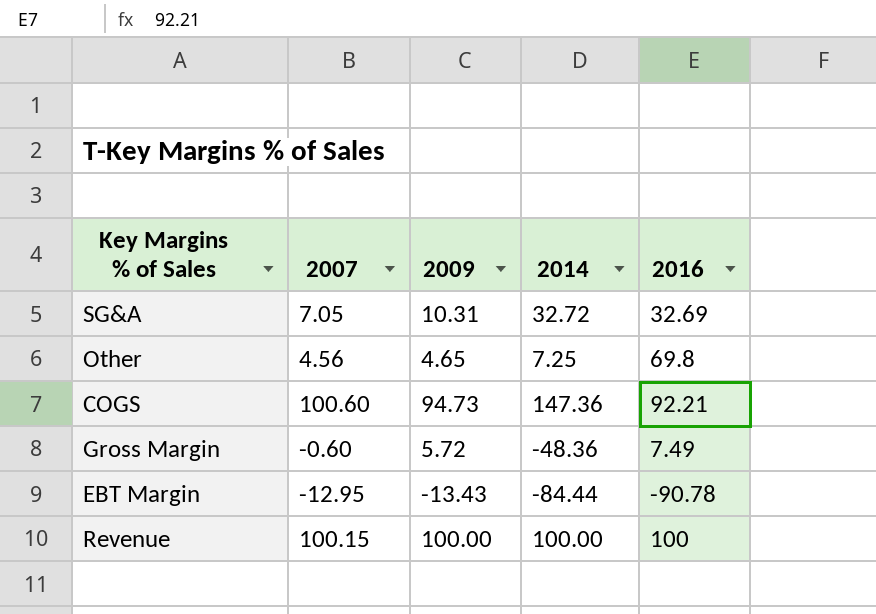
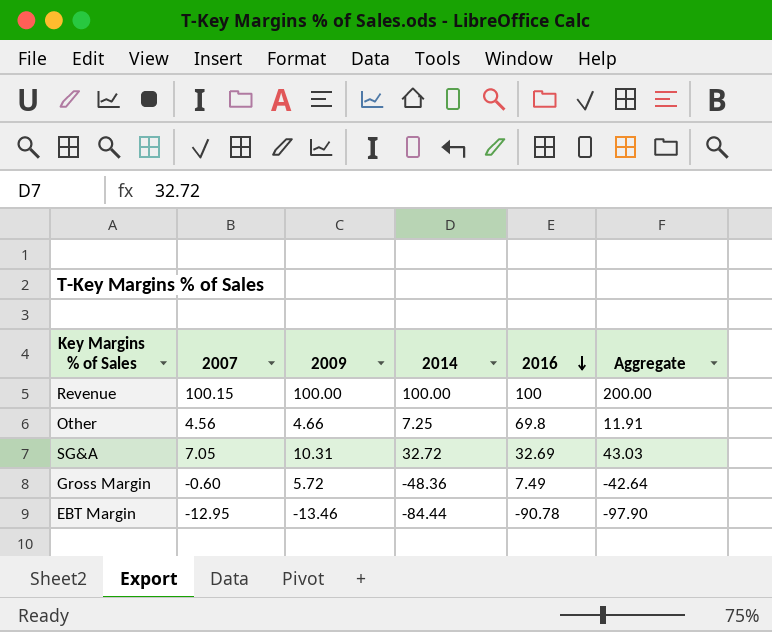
row order: none -> 2016 descending
column Aggregate | formula: none -> [2009] + [2014]
row COGS: 100.60 | 94.73 | 147.36 | 92.21 -> none
Other | 2009: 4.65 -> 4.66
EBT Margin | 2009: -13.43 -> -13.46

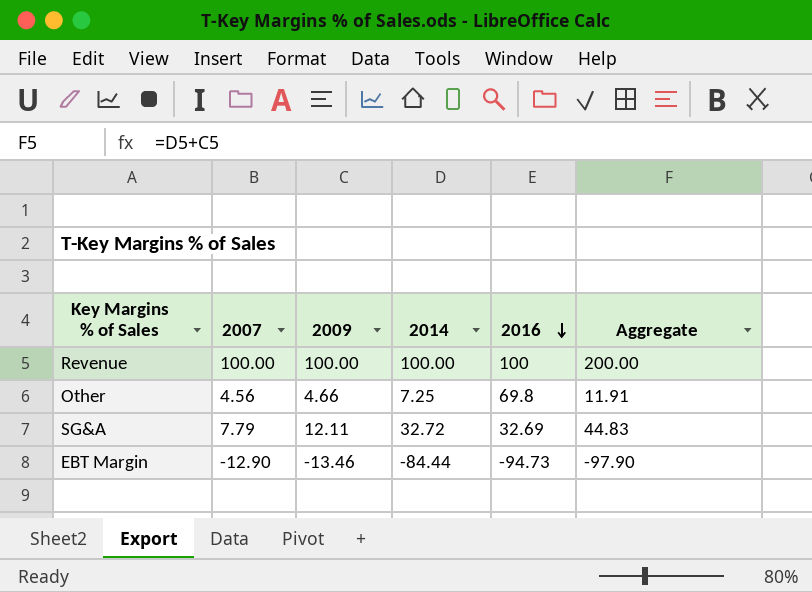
row Gross Margin: -0.60 | 5.72 | -48.36 | 7.49 | -42.64 -> none
Revenue | 2007: 100.15 -> 100.00
SG&A | 2007: 7.05 -> 7.79
SG&A | 2009: 10.31 -> 12.11
SG&A | Aggregate: 43.03 -> 44.83
EBT Margin | 2007: -12.95 -> -12.90
EBT Margin | 2016: -90.78 -> -94.73

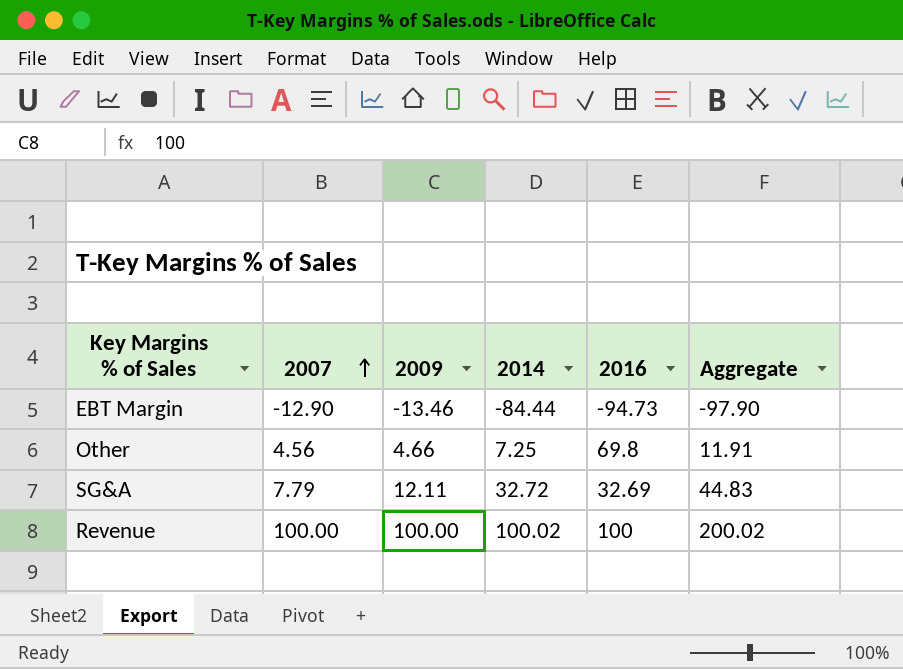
row order: 2016 descending -> 2007 ascending
Revenue | 2014: 100.00 -> 100.02
Revenue | Aggregate: 200.00 -> 200.02

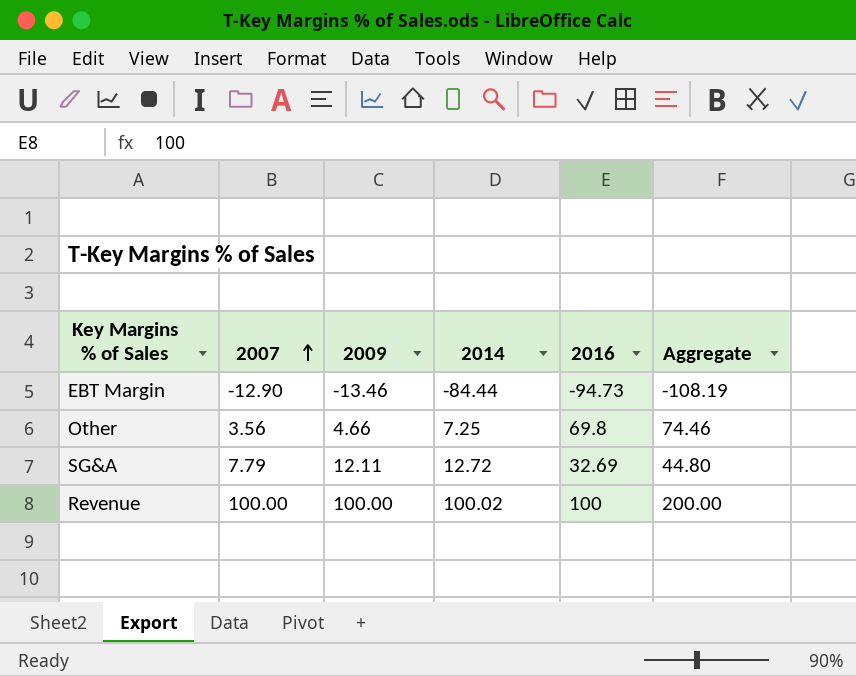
column Aggregate | formula: [2009] + [2014] -> [2009] + [2016]
Other | 2007: 4.56 -> 3.56
SG&A | 2014: 32.72 -> 12.72

